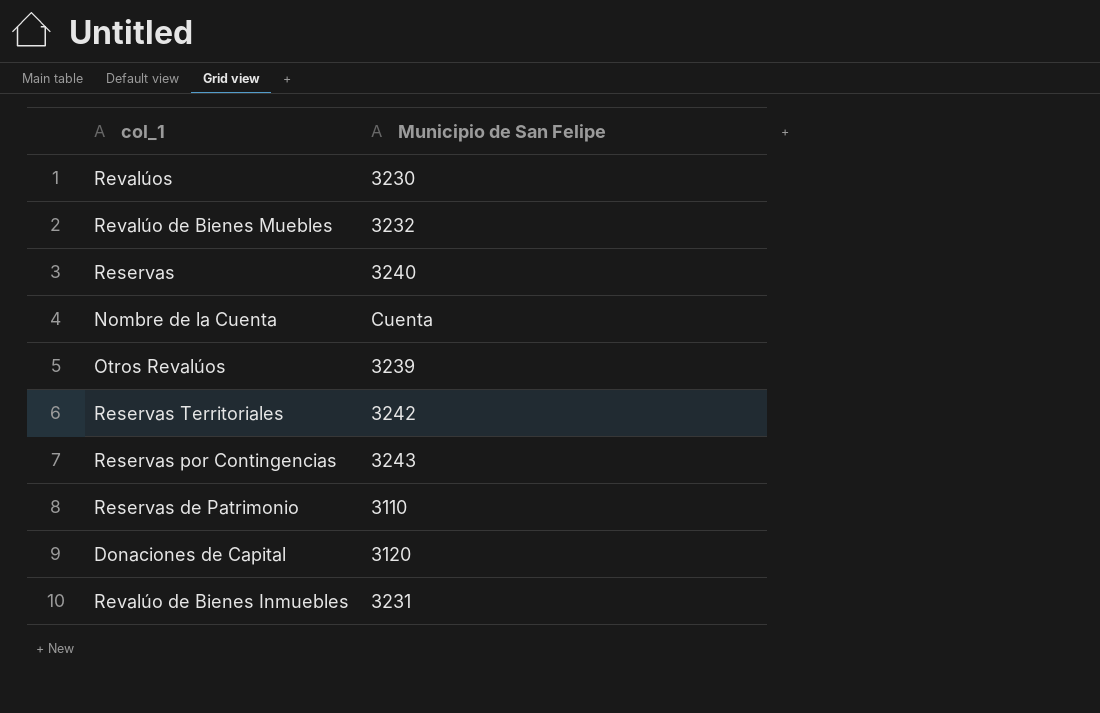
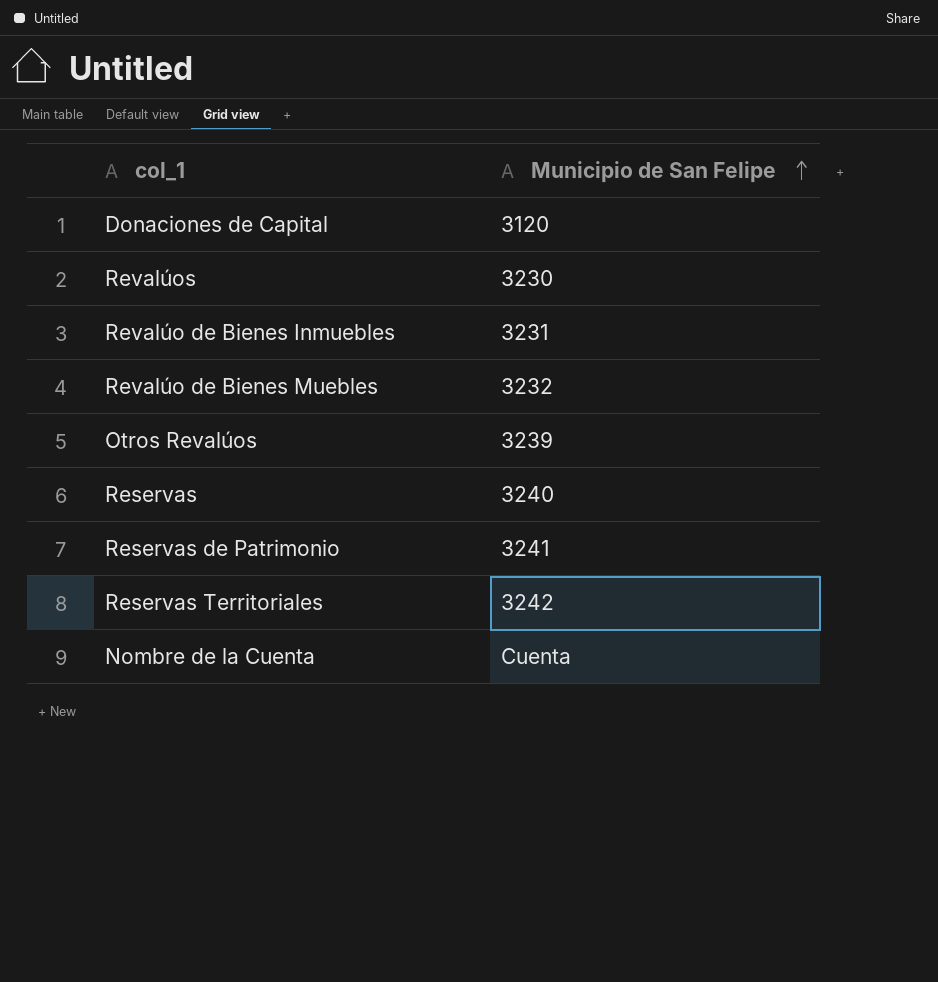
row order: none -> Municipio de San Felipe ascending
row Reservas por Contingencias: 3243 -> none
Reservas de Patrimonio | Municipio de San Felipe: 3110 -> 3241

